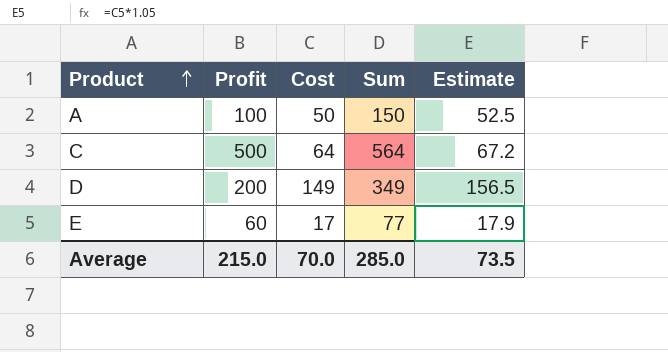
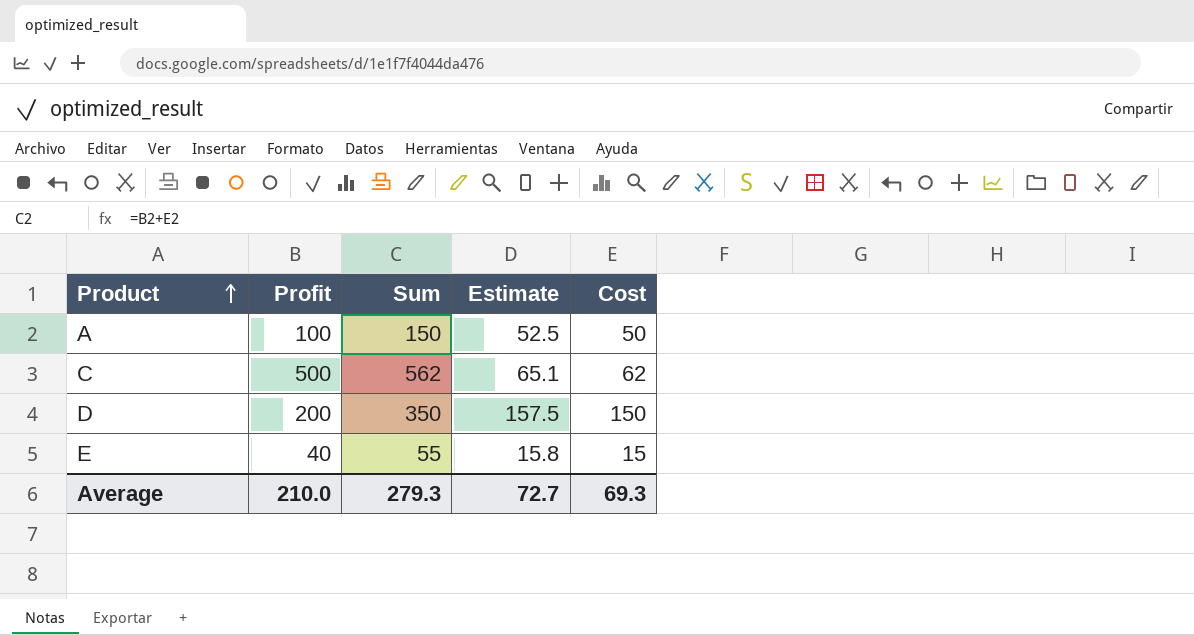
column Cost | position: 3 -> 5
C | Sum: 564 -> 562
C | Estimate: 67.2 -> 65.1
C | Cost: 64 -> 62
D | Sum: 349 -> 350
D | Estimate: 156.5 -> 157.5
D | Cost: 149 -> 150
E | Profit: 60 -> 40
E | Sum: 77 -> 55
E | Estimate: 17.9 -> 15.8
E | Cost: 17 -> 15
Average | Profit: 215.0 -> 210.0
Average | Sum: 285.0 -> 279.3
Average | Estimate: 73.5 -> 72.7
Average | Cost: 70.0 -> 69.3

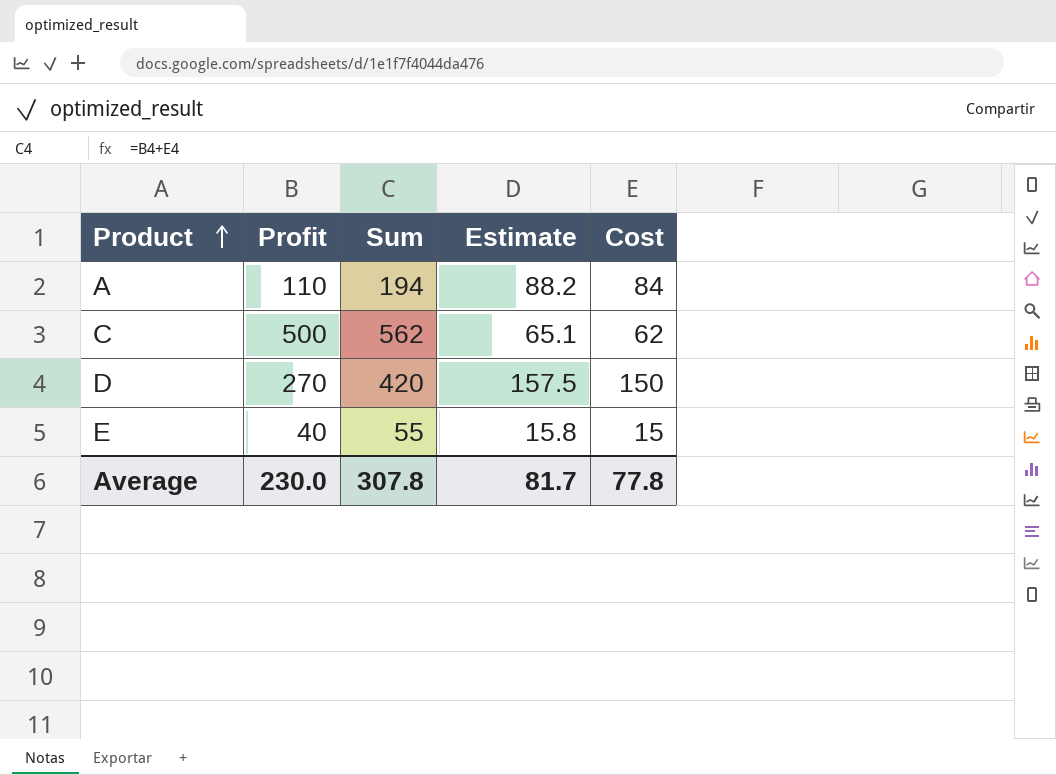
A | Profit: 100 -> 110
A | Sum: 150 -> 194
A | Estimate: 52.5 -> 88.2
A | Cost: 50 -> 84
D | Profit: 200 -> 270
D | Sum: 350 -> 420
Average | Profit: 210.0 -> 230.0
Average | Sum: 279.3 -> 307.8
Average | Estimate: 72.7 -> 81.7
Average | Cost: 69.3 -> 77.8

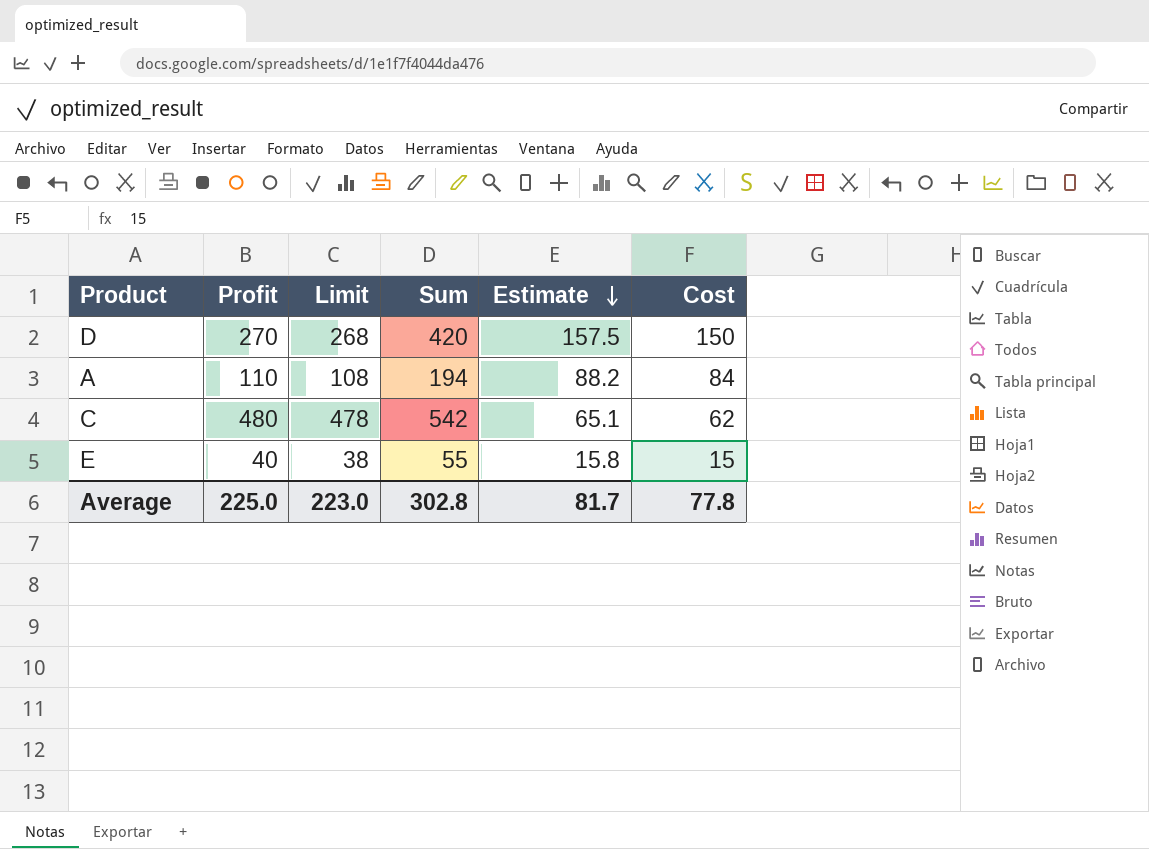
row order: Product ascending -> Estimate descending
column Limit | formula: none -> [Profit] - 2
C | Profit: 500 -> 480
C | Sum: 562 -> 542
Average | Profit: 230.0 -> 225.0
Average | Sum: 307.8 -> 302.8

